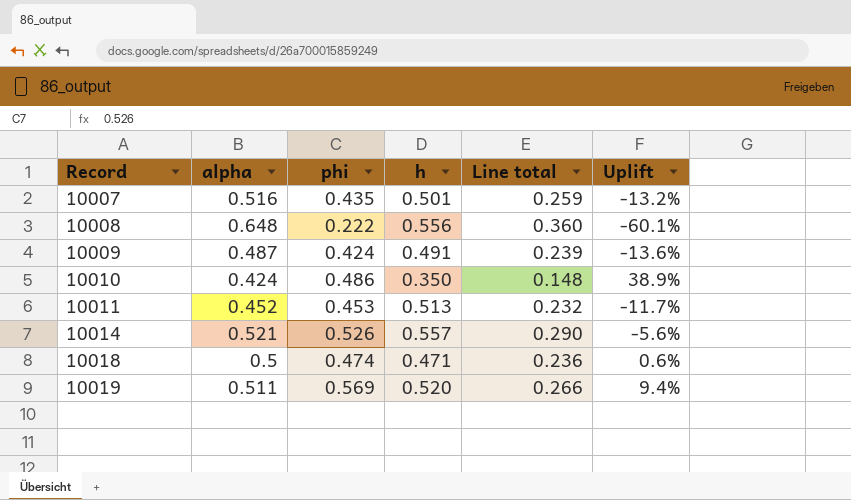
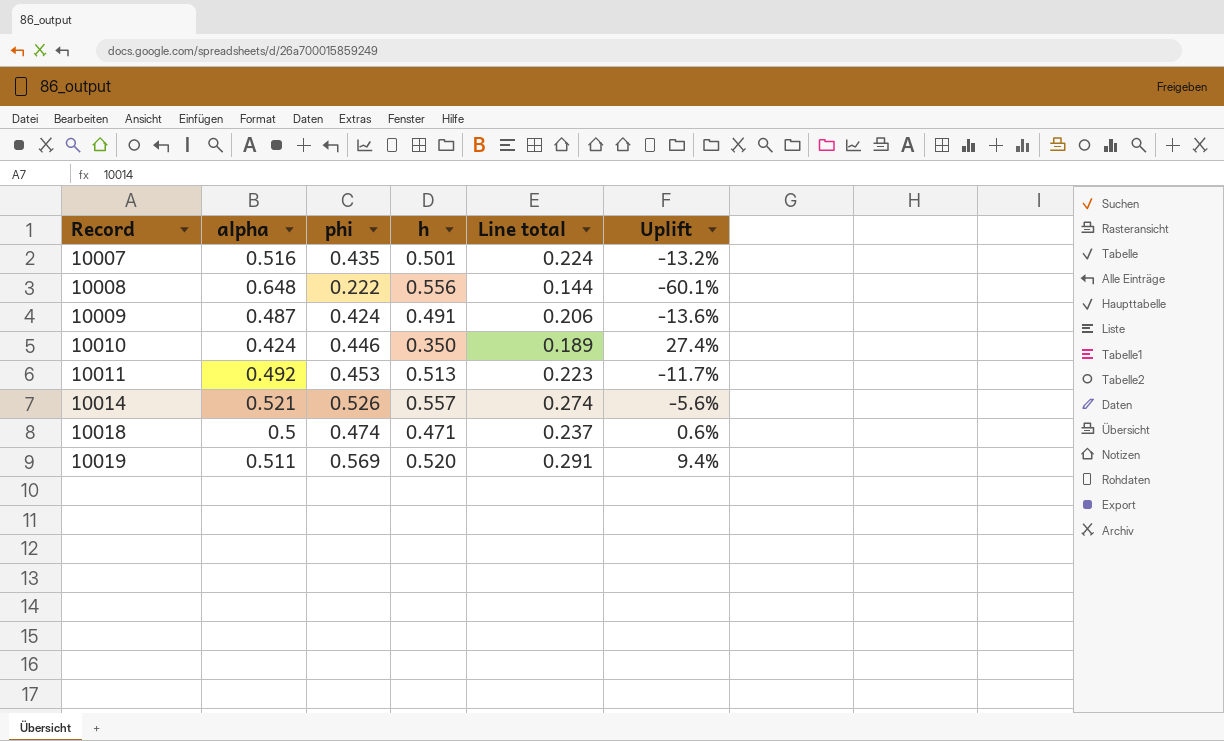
column Line total | formula: [alpha] * [h] -> [alpha] * [phi]
10010 | phi: 0.486 -> 0.446
10010 | Uplift: 38.9% -> 27.4%
10011 | alpha: 0.452 -> 0.492

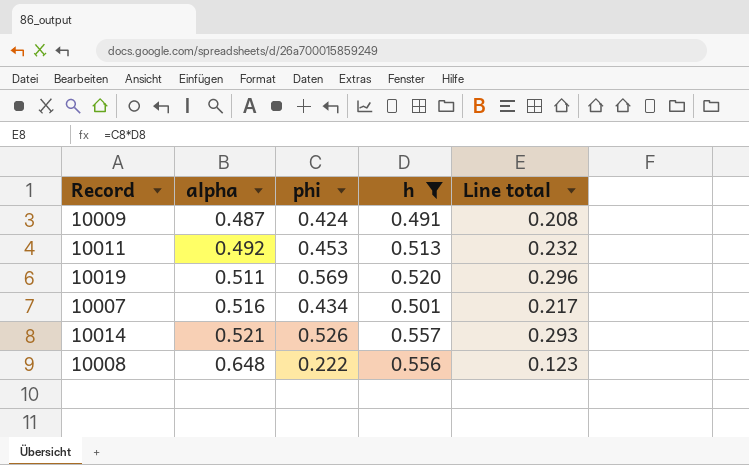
filter: none -> h >= 0.491
row order: Record ascending -> alpha ascending
column Uplift | formula: ([phi] - [h]) / [h] -> none
column Line total | formula: [alpha] * [phi] -> [phi] * [h]
10007 | phi: 0.435 -> 0.434

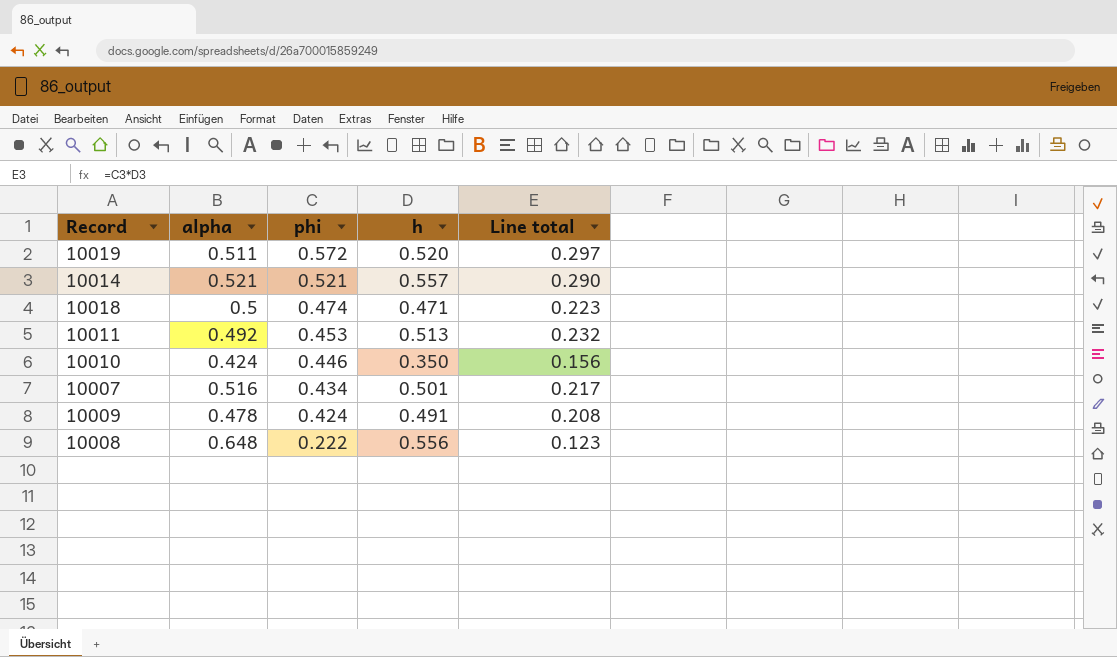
filter: h >= 0.491 -> none
row order: alpha ascending -> phi descending
10019 | phi: 0.569 -> 0.572
10019 | Line total: 0.296 -> 0.297
10014 | phi: 0.526 -> 0.521
10014 | Line total: 0.293 -> 0.290
10009 | alpha: 0.487 -> 0.478

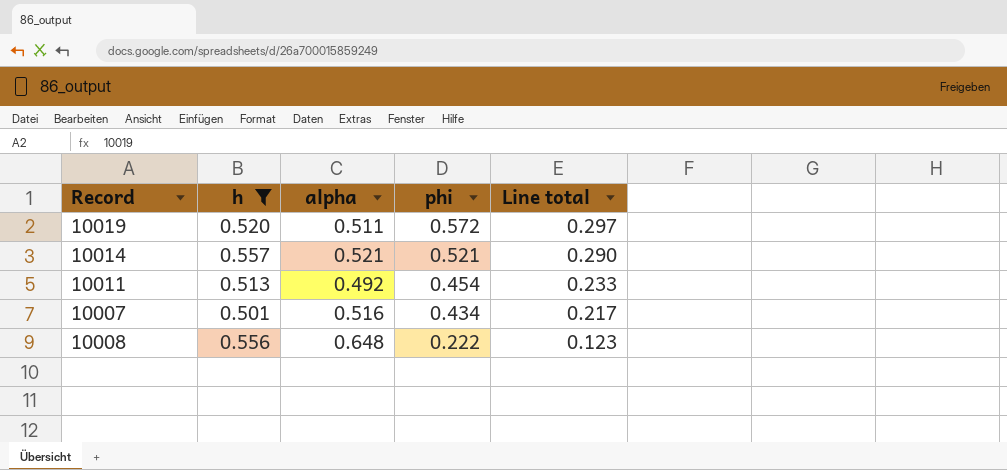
filter: none -> h >= 0.501
column h | position: 4 -> 2
10011 | phi: 0.453 -> 0.454
10011 | Line total: 0.232 -> 0.233

